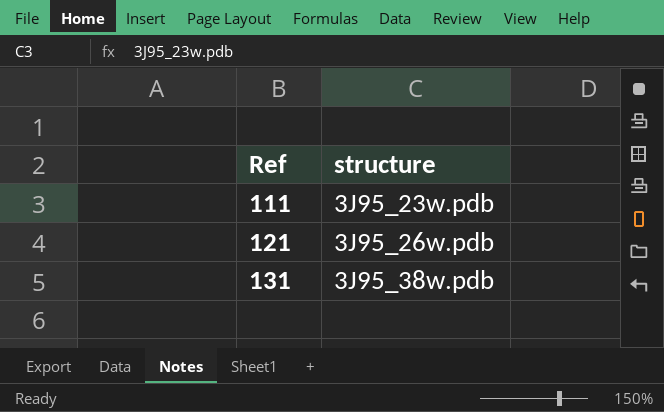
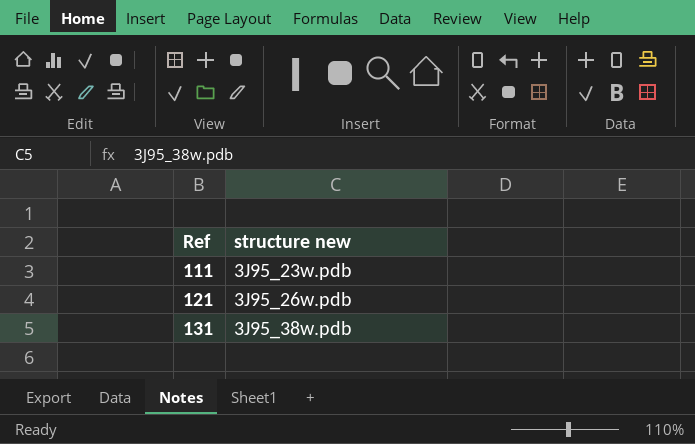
column name: structure -> structure new

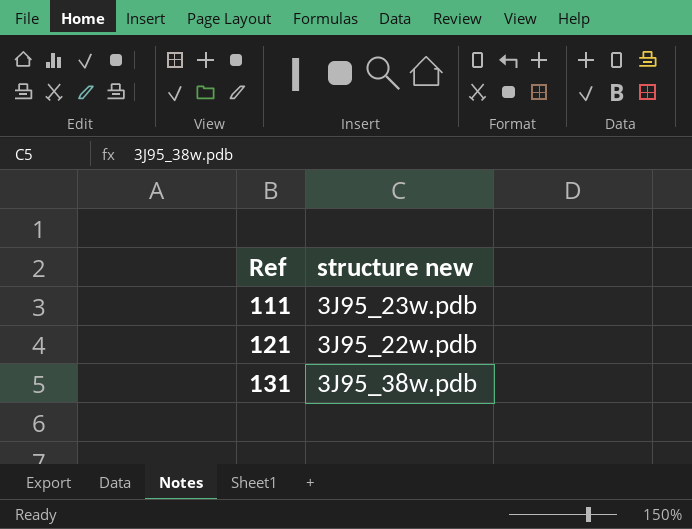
121 | structure new: 3J95_26w.pdb -> 3J95_22w.pdb

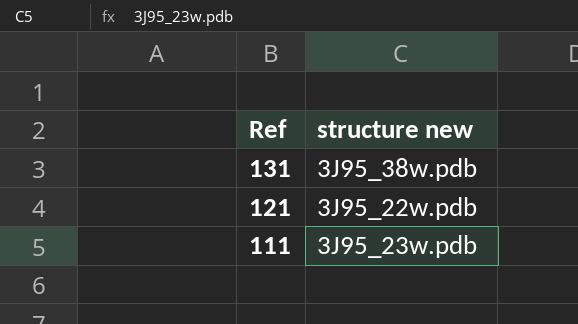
row order: Ref ascending -> Ref descending

